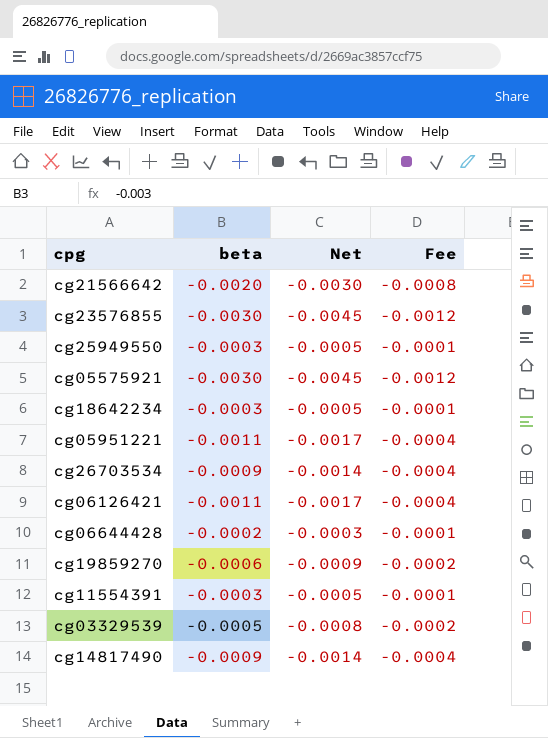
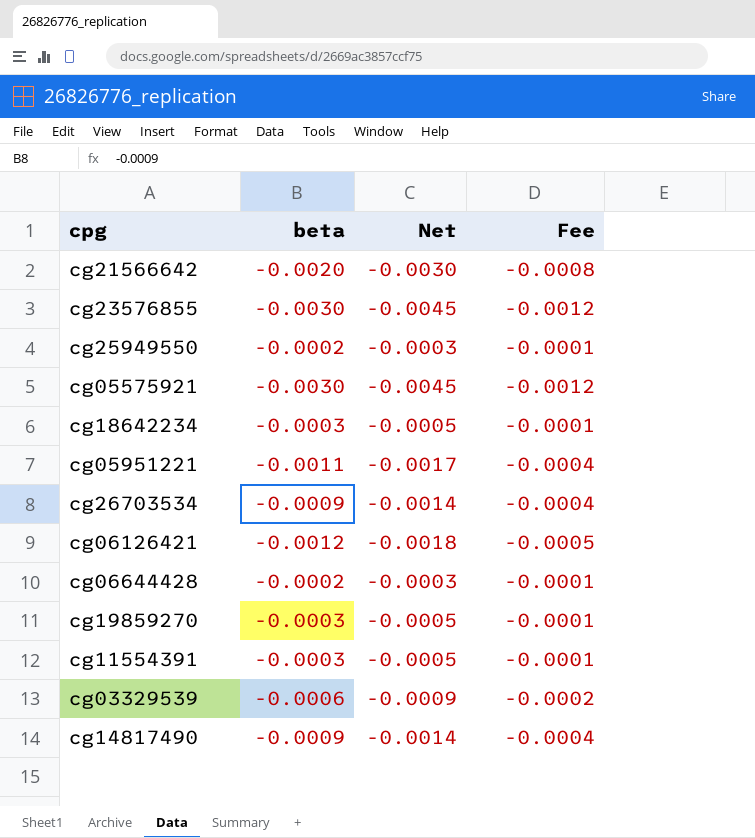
cg25949550 | beta: -0.0003 -> -0.0002
cg25949550 | Net: -0.0005 -> -0.0003
cg06126421 | beta: -0.0011 -> -0.0012
cg06126421 | Net: -0.0017 -> -0.0018
cg06126421 | Fee: -0.0004 -> -0.0005
cg19859270 | beta: -0.0006 -> -0.0003
cg19859270 | Net: -0.0009 -> -0.0005
cg19859270 | Fee: -0.0002 -> -0.0001
cg03329539 | beta: -0.0005 -> -0.0006
cg03329539 | Net: -0.0008 -> -0.0009

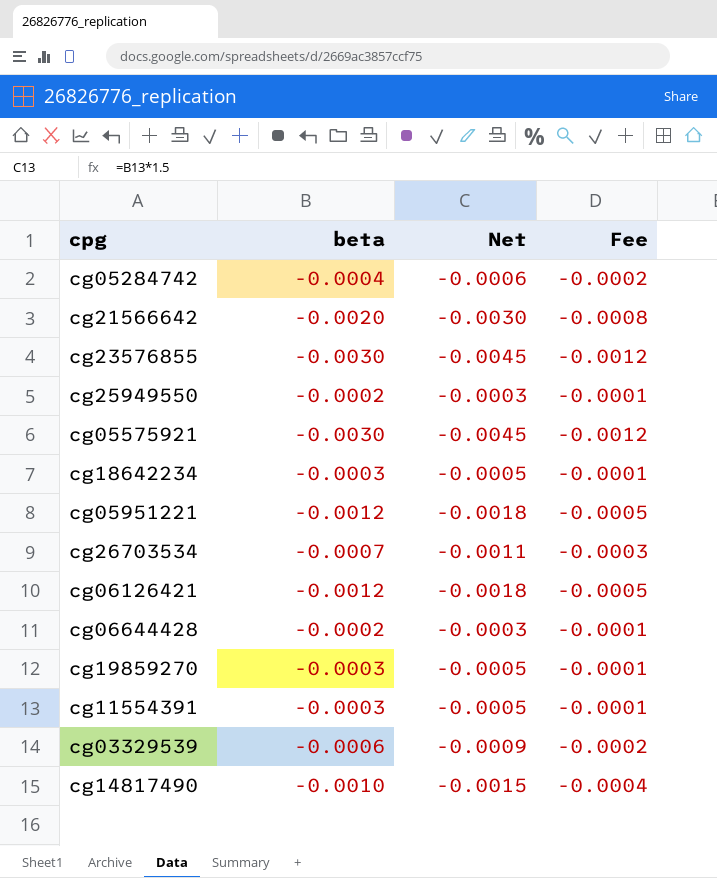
row cg05284742: none -> -0.0004 | -0.0006 | -0.0002
cg05951221 | beta: -0.0011 -> -0.0012
cg05951221 | Net: -0.0017 -> -0.0018
cg05951221 | Fee: -0.0004 -> -0.0005
cg26703534 | beta: -0.0009 -> -0.0007
cg26703534 | Net: -0.0014 -> -0.0011
cg26703534 | Fee: -0.0004 -> -0.0003
cg14817490 | beta: -0.0009 -> -0.0010
cg14817490 | Net: -0.0014 -> -0.0015

